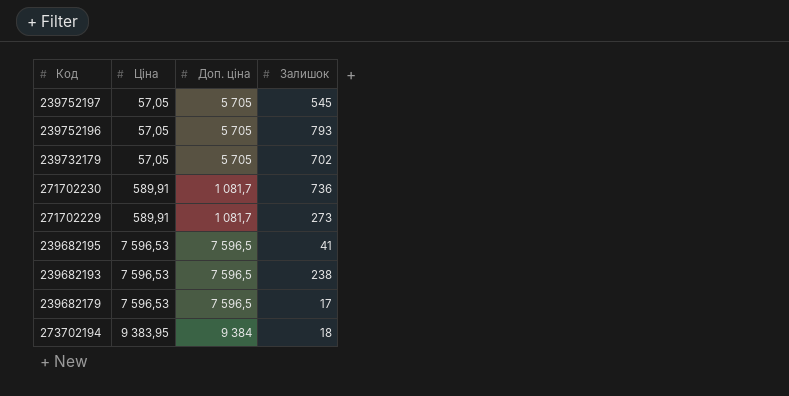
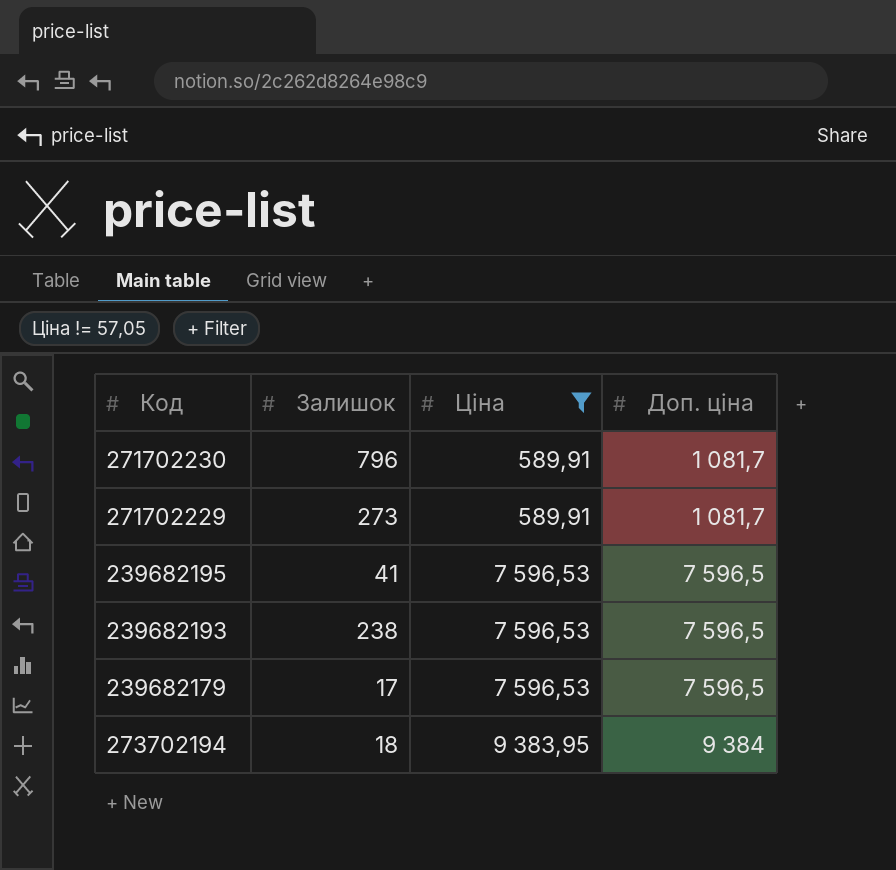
filter: none -> Ціна != 57,05
column Залишок | position: 4 -> 2
271702230 | Залишок: 736 -> 796

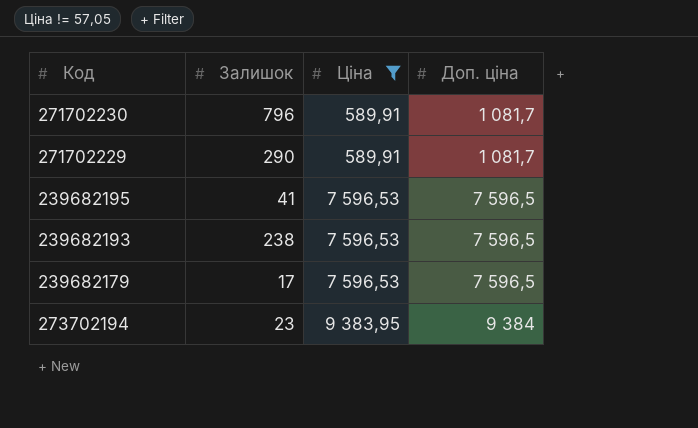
271702229 | Залишок: 273 -> 290
273702194 | Залишок: 18 -> 23

